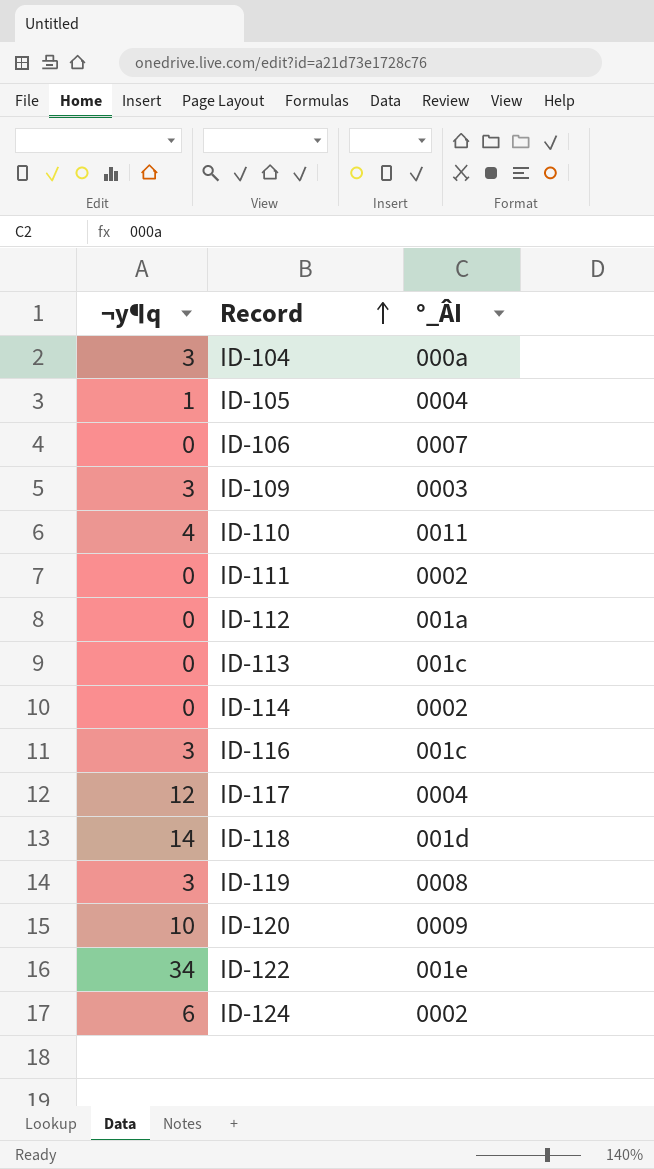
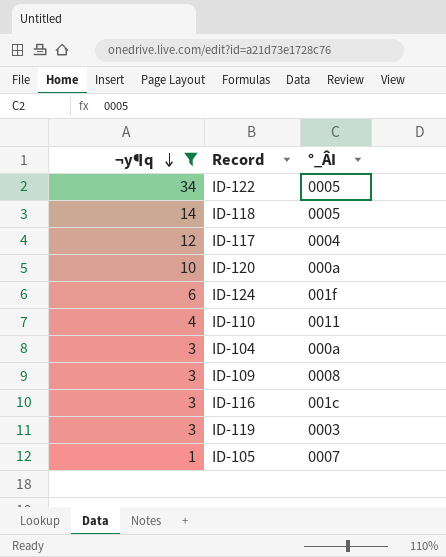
filter: none -> ¬y¶q != 0
row order: Record ascending -> ¬y¶q descending
ID-122 | °_ÂI: 001e -> 0005
ID-118 | °_ÂI: 001d -> 0005
ID-120 | °_ÂI: 0009 -> 000a
ID-124 | °_ÂI: 0002 -> 001f
ID-109 | °_ÂI: 0003 -> 0008
ID-119 | °_ÂI: 0008 -> 0003
ID-105 | °_ÂI: 0004 -> 0007

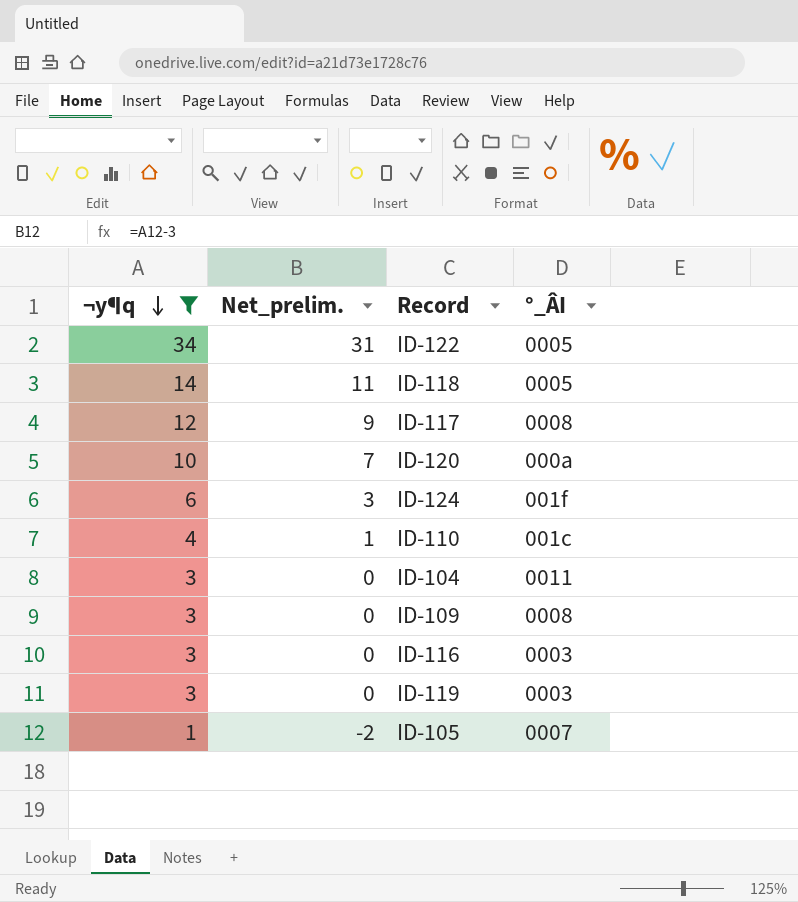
column Net_prelim. | formula: none -> [¬y¶q] - 3
ID-117 | °_ÂI: 0004 -> 0008
ID-110 | °_ÂI: 0011 -> 001c
ID-104 | °_ÂI: 000a -> 0011
ID-116 | °_ÂI: 001c -> 0003

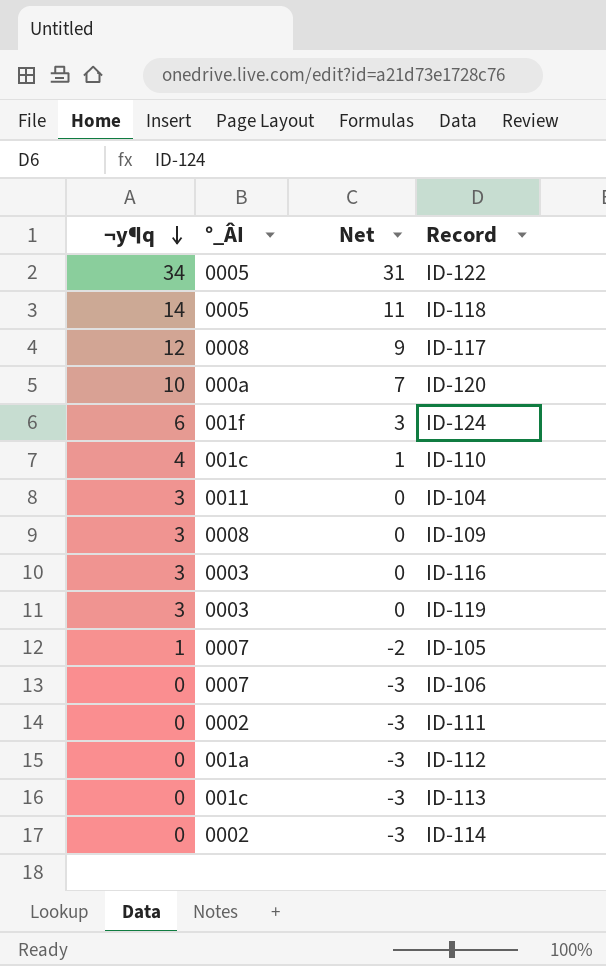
filter: ¬y¶q != 0 -> none
column °_ÂI | position: 4 -> 2
column name: Net_prelim. -> Net

